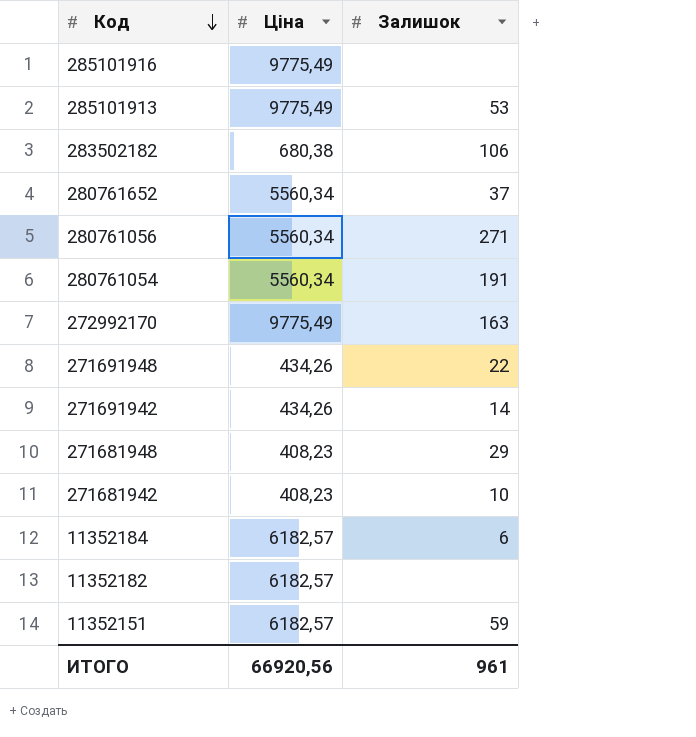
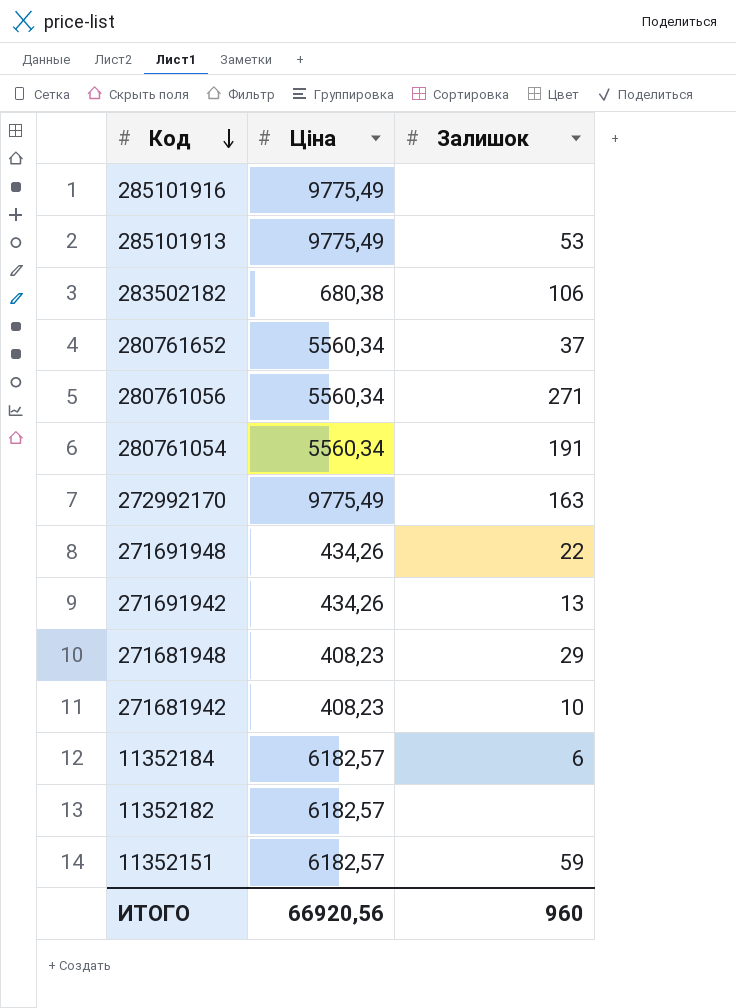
271691942 | Залишок: 14 -> 13
ИТОГО | Залишок: 961 -> 960

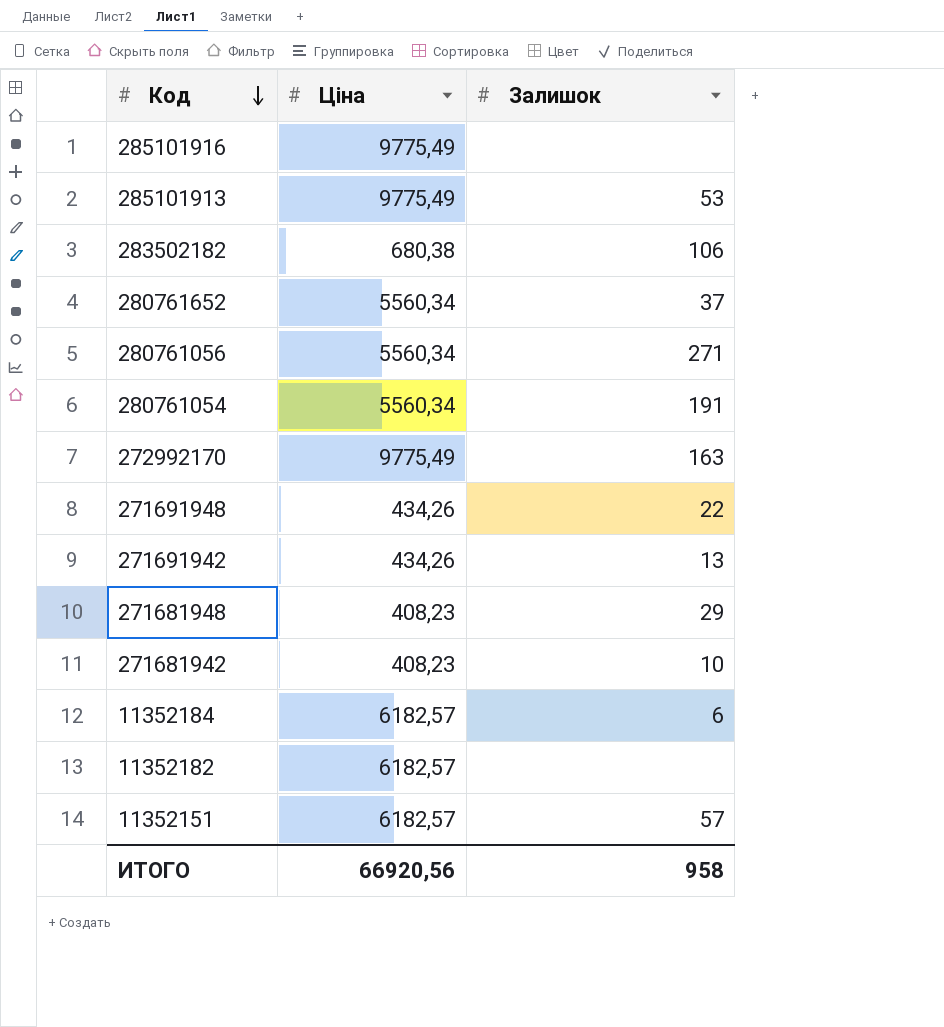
11352151 | Залишок: 59 -> 57
ИТОГО | Залишок: 960 -> 958

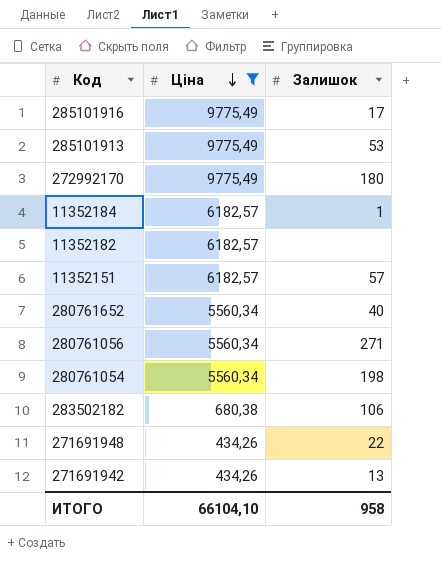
filter: none -> Ціна != 408,23
row order: Код descending -> Ціна descending
285101916 | Залишок: none -> 17
272992170 | Залишок: 163 -> 180
11352184 | Залишок: 6 -> 1
280761652 | Залишок: 37 -> 40
280761054 | Залишок: 191 -> 198
ИТОГО | Ціна: 66920,56 -> 66104,10

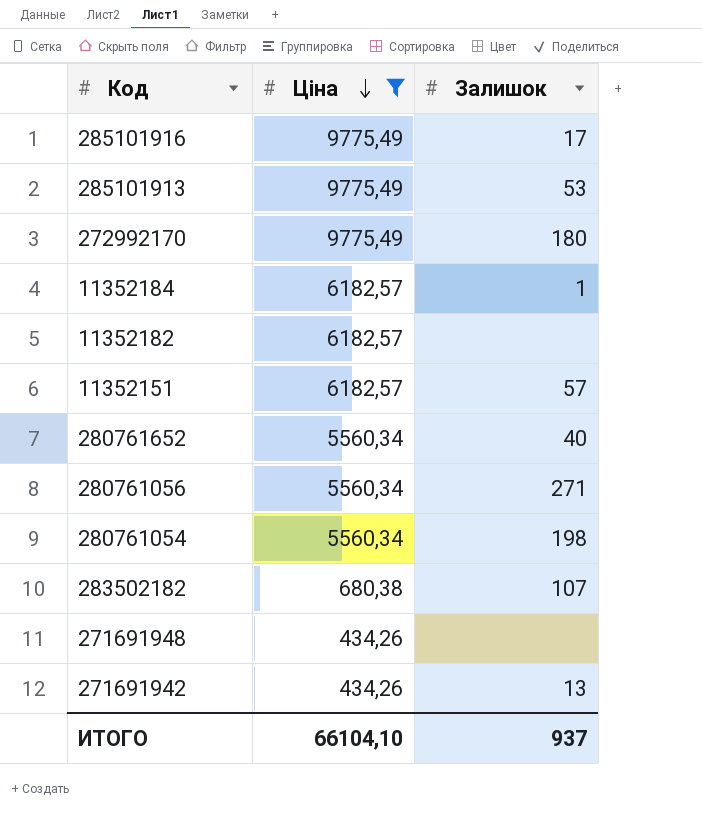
283502182 | Залишок: 106 -> 107
271691948 | Залишок: 22 -> none
ИТОГО | Залишок: 958 -> 937

